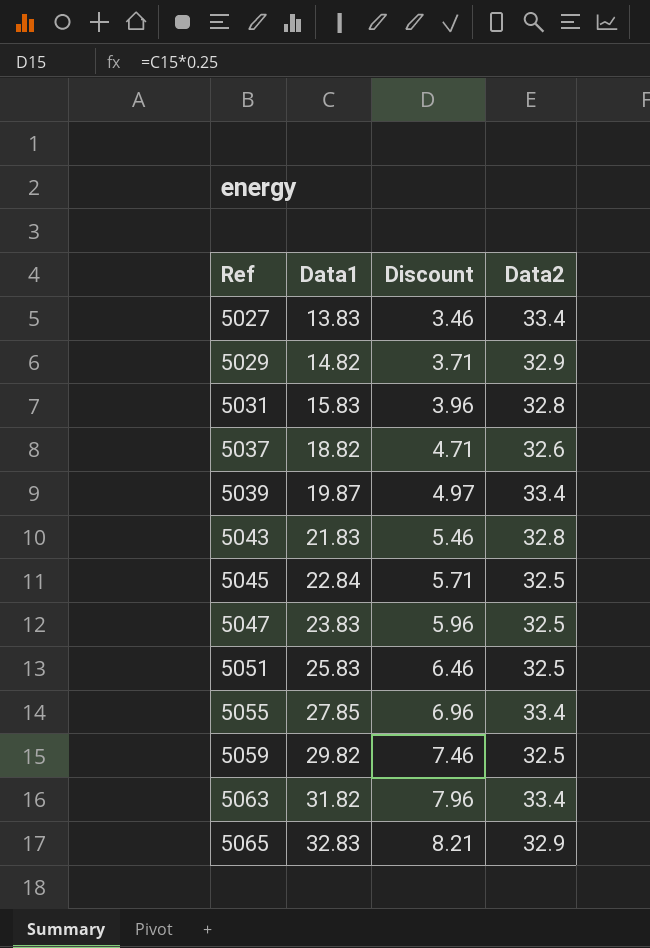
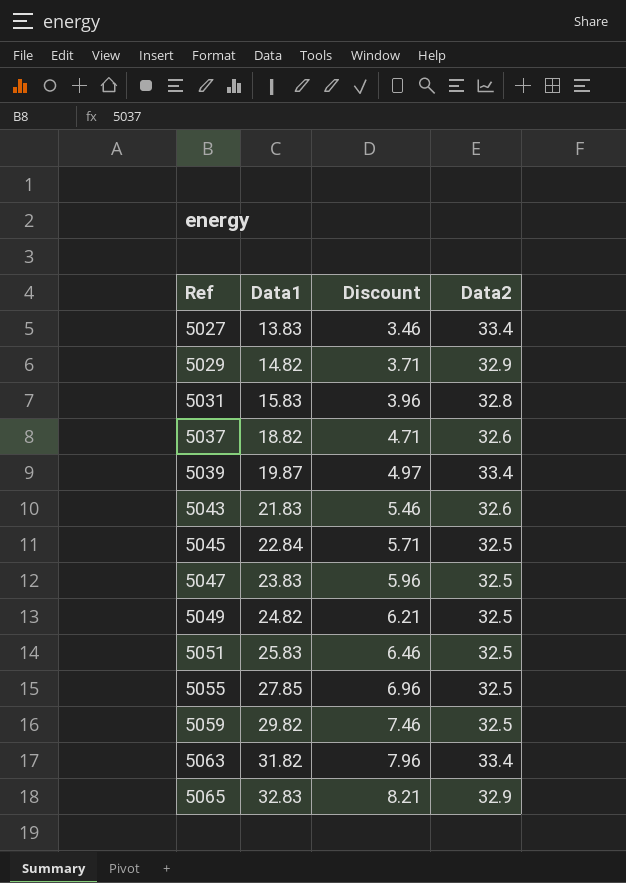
5043 | Data2: 32.8 -> 32.6
row 5049: none -> 24.82 | 6.21 | 32.5
5055 | Data2: 33.4 -> 32.5

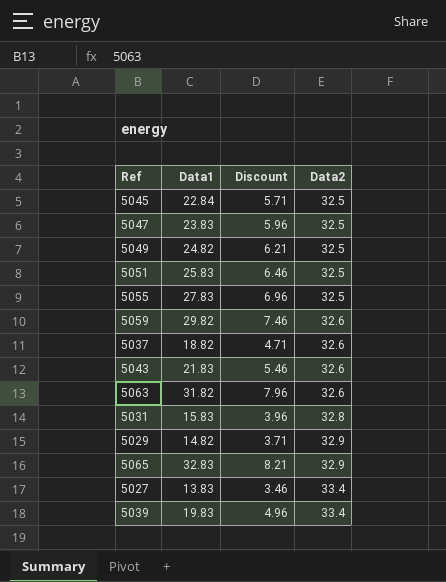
row order: Ref ascending -> Data2 ascending
5055 | Data1: 27.85 -> 27.83
5059 | Data2: 32.5 -> 32.6
5063 | Data2: 33.4 -> 32.6
5039 | Data1: 19.87 -> 19.83
5039 | Discount: 4.97 -> 4.96

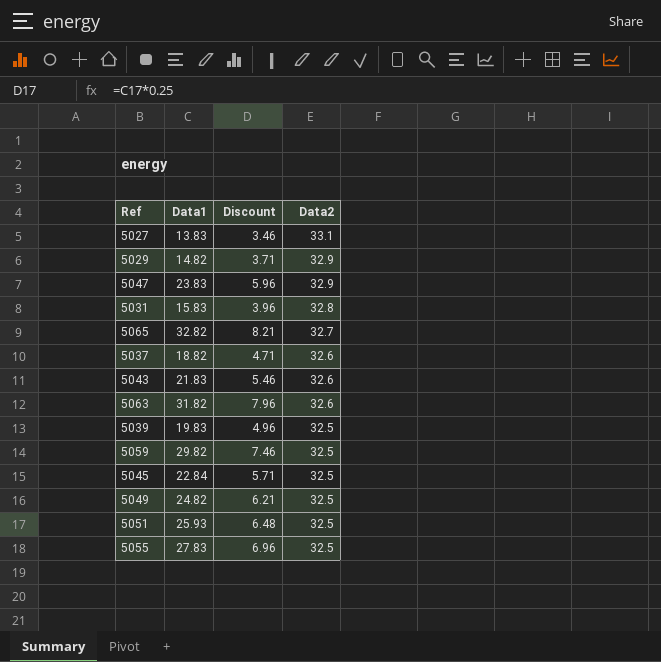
row order: Data2 ascending -> Data2 descending
5027 | Data2: 33.4 -> 33.1
5047 | Data2: 32.5 -> 32.9
5065 | Data1: 32.83 -> 32.82
5065 | Data2: 32.9 -> 32.7
5039 | Data2: 33.4 -> 32.5
5059 | Data2: 32.6 -> 32.5
5051 | Data1: 25.83 -> 25.93
5051 | Discount: 6.46 -> 6.48

